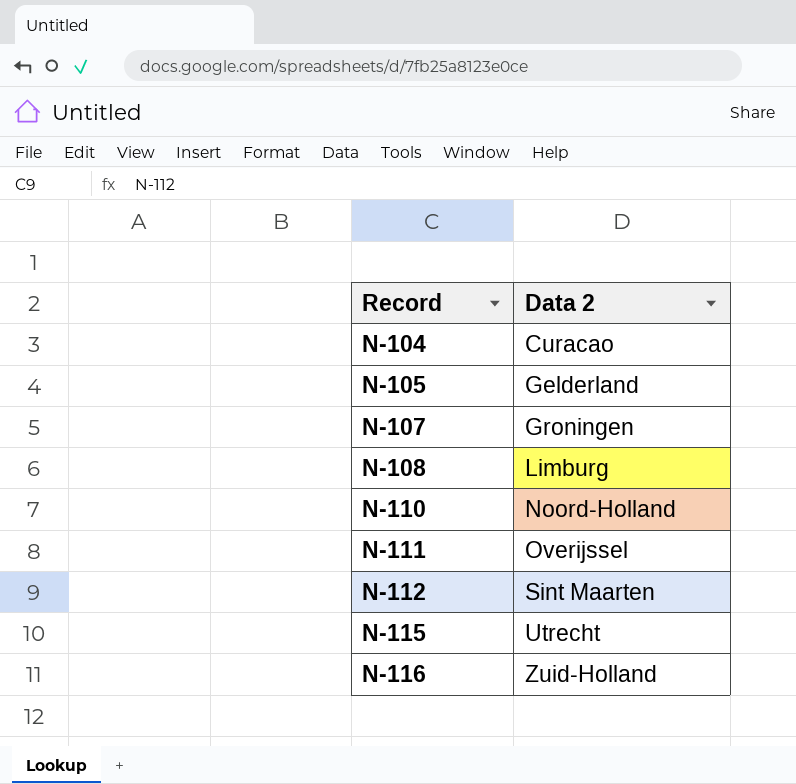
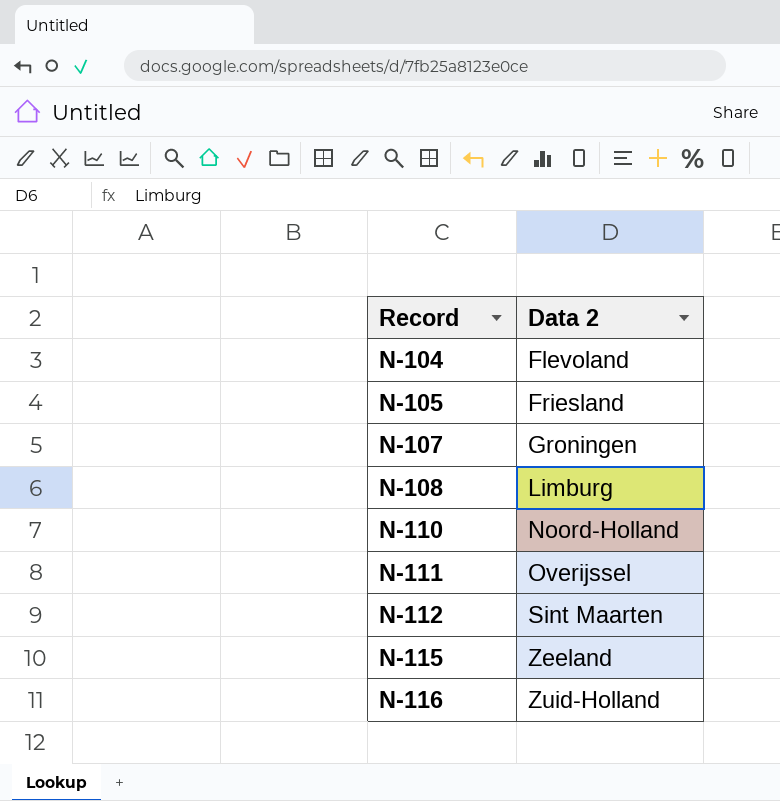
N-104 | Data 2: Curacao -> Flevoland
N-105 | Data 2: Gelderland -> Friesland
N-115 | Data 2: Utrecht -> Zeeland

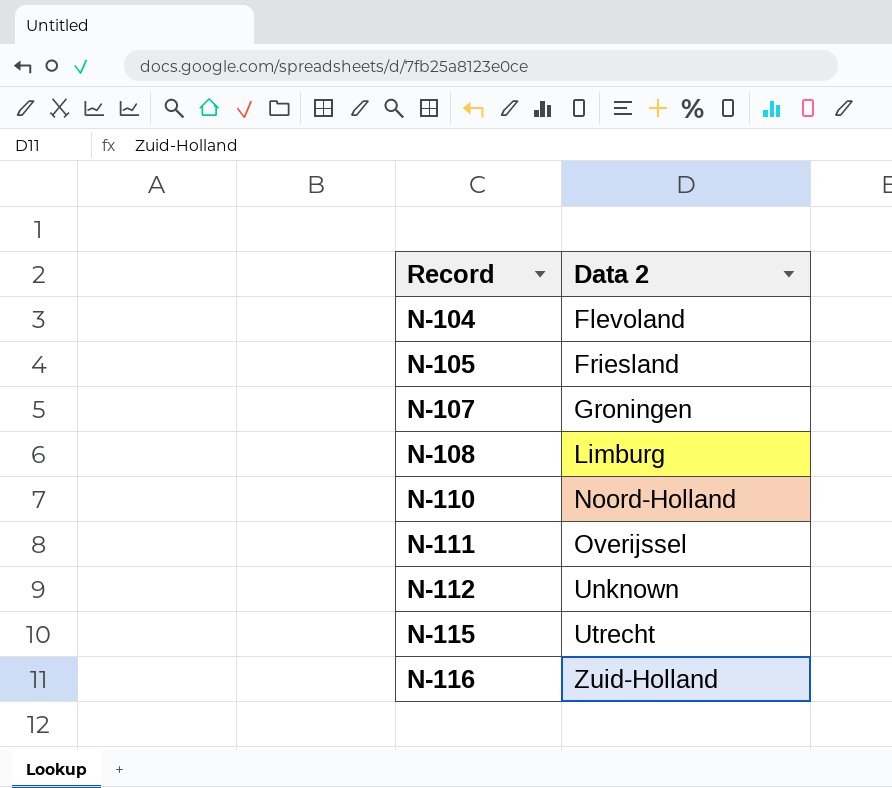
N-112 | Data 2: Sint Maarten -> Unknown
N-115 | Data 2: Zeeland -> Utrecht

